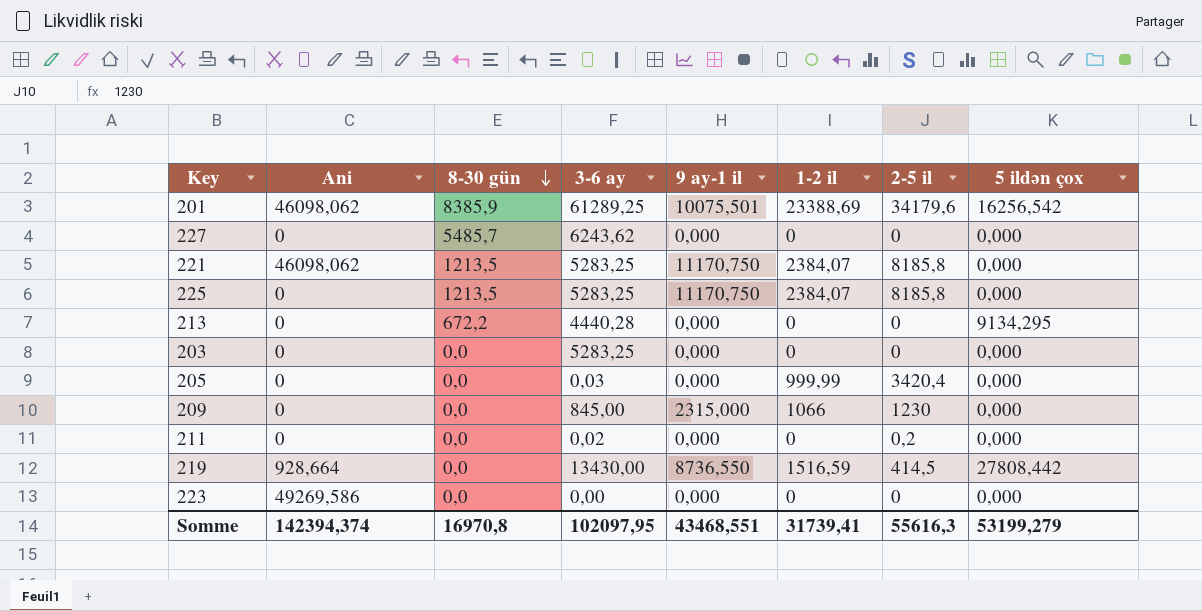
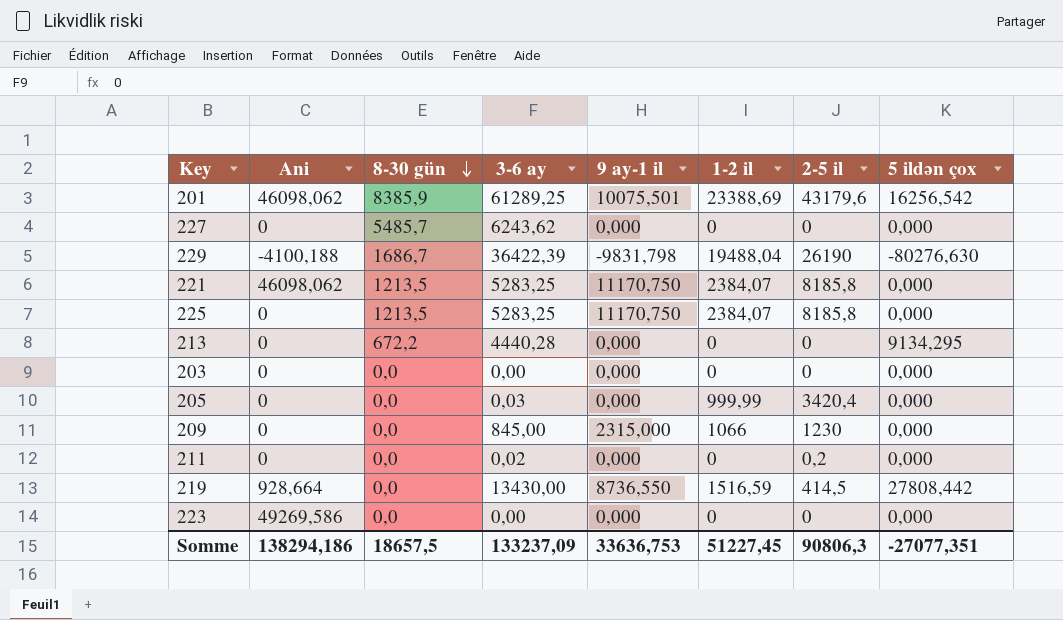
201 | 2-5 il: 34179,6 -> 43179,6
row 229: none -> -4100,188 | 1686,7 | 36422,39 | -9831,798 | 19488,04 | 26190 | -80276,630
203 | 3-6 ay: 5283,25 -> 0,00
Somme | Ani: 142394,374 -> 138294,186
Somme | 8-30 gün: 16970,8 -> 18657,5
Somme | 3-6 ay: 102097,95 -> 133237,09
Somme | 9 ay-1 il: 43468,551 -> 33636,753
Somme | 1-2 il: 31739,41 -> 51227,45
Somme | 2-5 il: 55616,3 -> 90806,3
Somme | 5 ildən çox: 53199,279 -> -27077,351

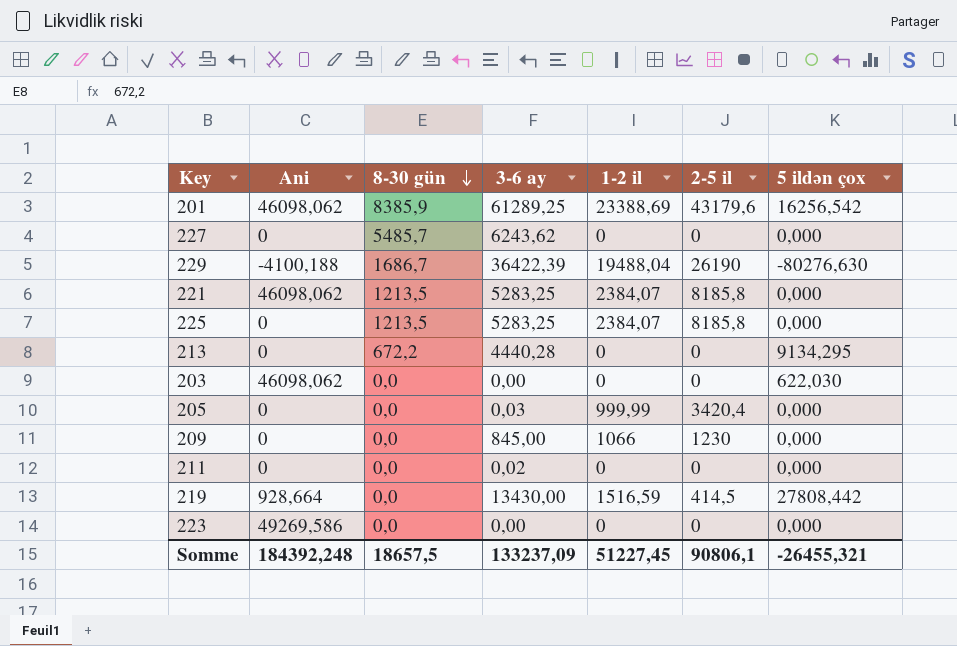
column 9 ay-1 il | position: 5 -> none
203 | Ani: 0 -> 46098,062
203 | 5 ildən çox: 0,000 -> 622,030
211 | 2-5 il: 0,2 -> 0
Somme | Ani: 138294,186 -> 184392,248
Somme | 2-5 il: 90806,3 -> 90806,1
Somme | 5 ildən çox: -27077,351 -> -26455,321

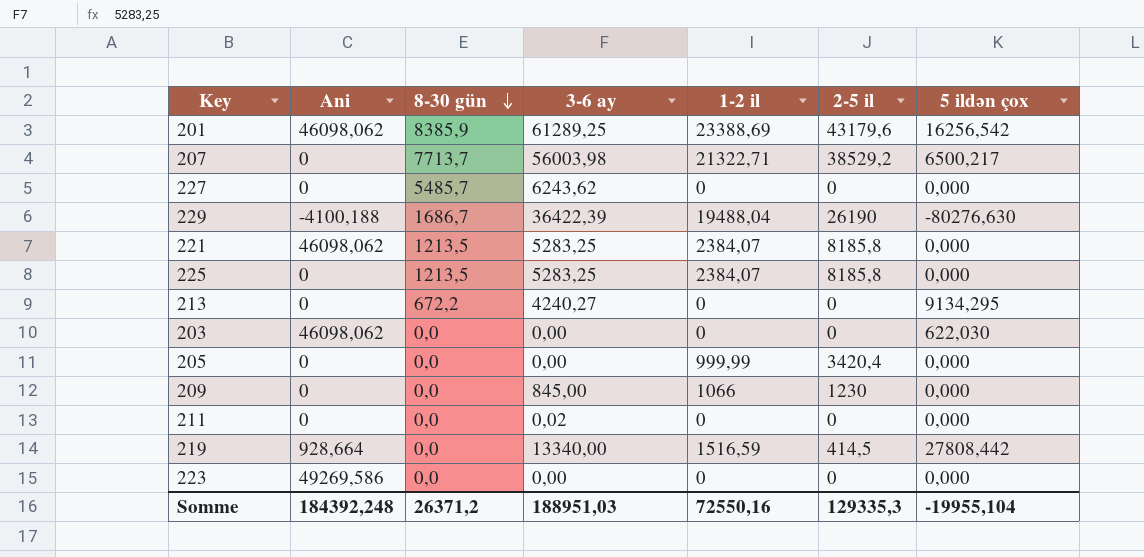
row 207: none -> 0 | 7713,7 | 56003,98 | 21322,71 | 38529,2 | 6500,217
213 | 3-6 ay: 4440,28 -> 4240,27
205 | 3-6 ay: 0,03 -> 0,00
219 | 3-6 ay: 13430,00 -> 13340,00
Somme | 8-30 gün: 18657,5 -> 26371,2
Somme | 3-6 ay: 133237,09 -> 188951,03
Somme | 1-2 il: 51227,45 -> 72550,16
Somme | 2-5 il: 90806,1 -> 129335,3
Somme | 5 ildən çox: -26455,321 -> -19955,104

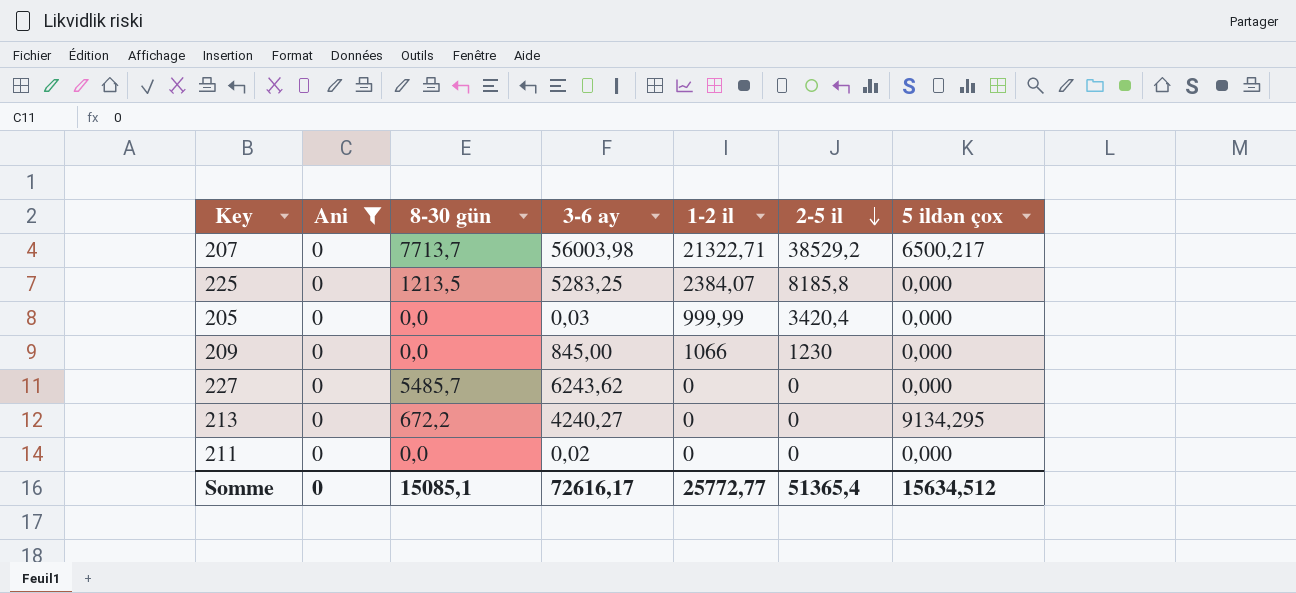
filter: none -> Ani = 0
row order: 8-30 gün descending -> 2-5 il descending
205 | 3-6 ay: 0,00 -> 0,03
Somme | Ani: 184392,248 -> 0
Somme | 8-30 gün: 26371,2 -> 15085,1
Somme | 3-6 ay: 188951,03 -> 72616,17
Somme | 1-2 il: 72550,16 -> 25772,77
Somme | 2-5 il: 129335,3 -> 51365,4
Somme | 5 ildən çox: -19955,104 -> 15634,512

